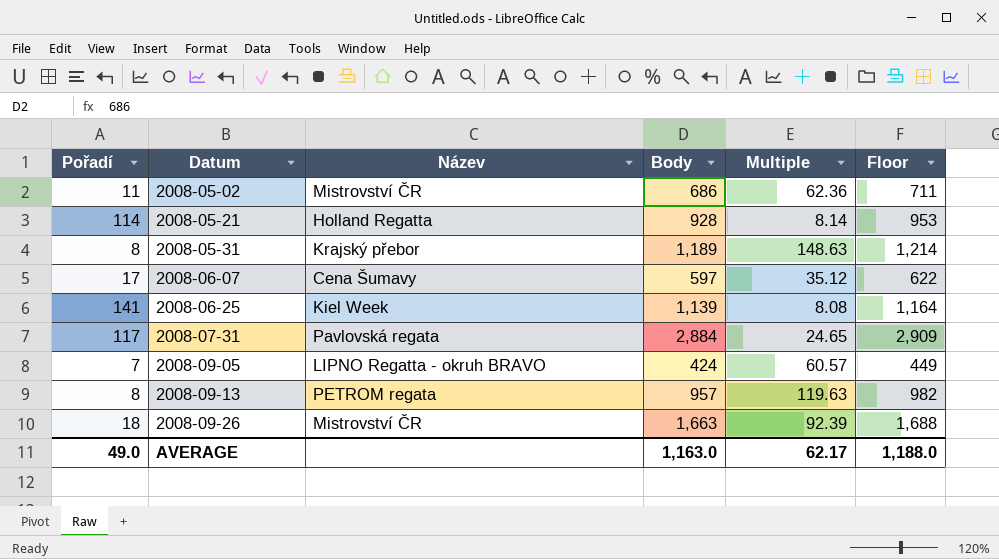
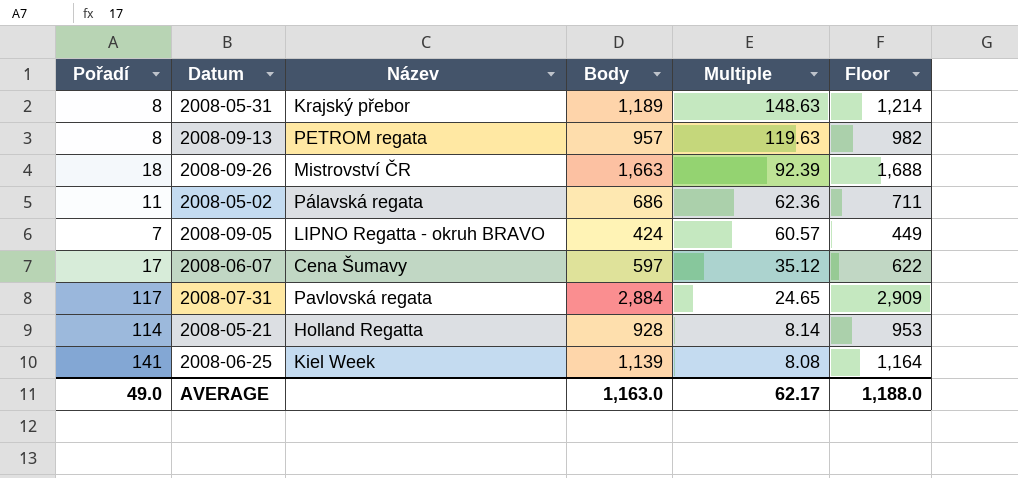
row order: Datum ascending -> Multiple descending
2008-05-02 | Název: Mistrovství ČR -> Pálavská regata

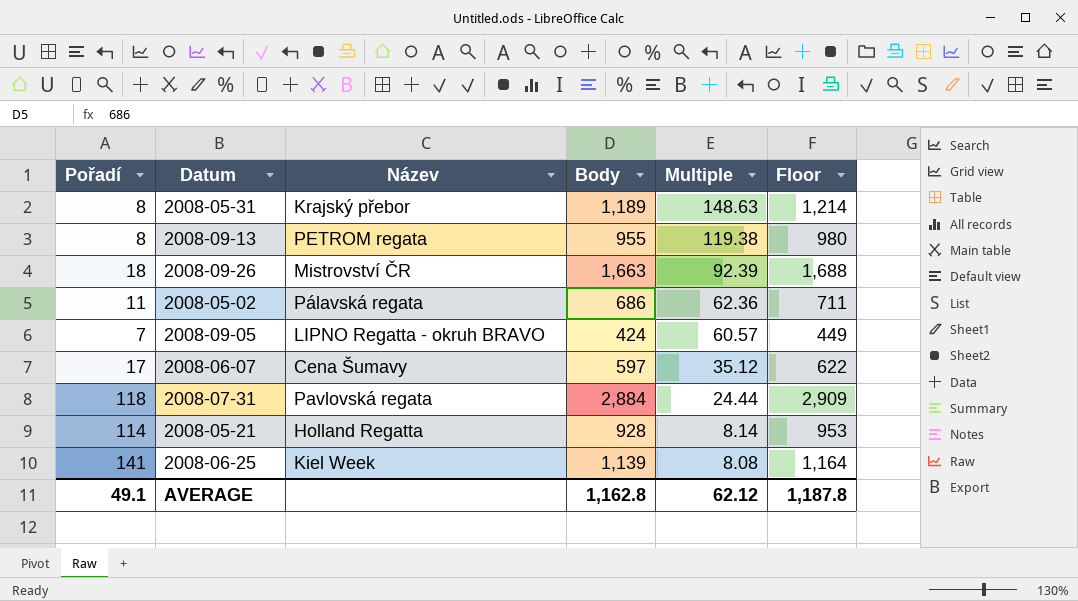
2008-09-13 | Body: 957 -> 955
2008-09-13 | Multiple: 119.63 -> 119.38
2008-09-13 | Floor: 982 -> 980
2008-07-31 | Pořadí: 117 -> 118
2008-07-31 | Multiple: 24.65 -> 24.44
AVERAGE | Pořadí: 49.0 -> 49.1
AVERAGE | Body: 1,163.0 -> 1,162.8
AVERAGE | Multiple: 62.17 -> 62.12
AVERAGE | Floor: 1,188.0 -> 1,187.8

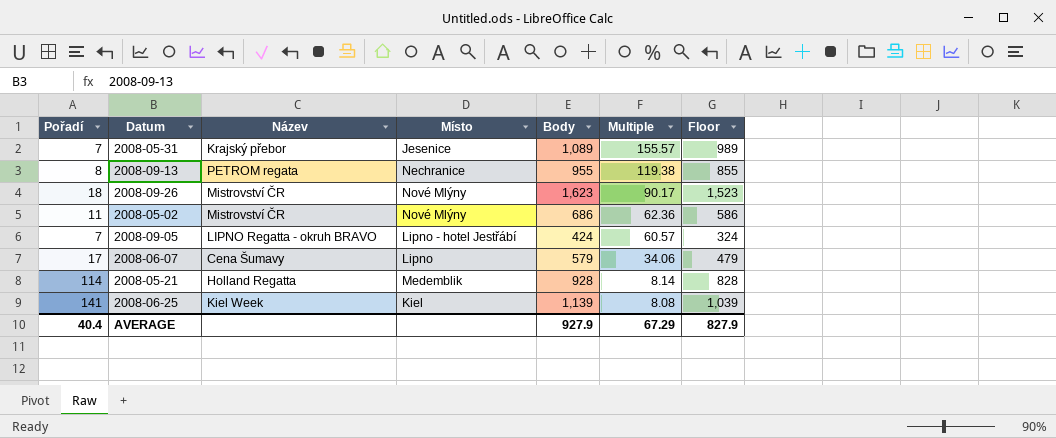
column Místo | position: none -> 4
column Floor | formula: [Body] + 25 -> [Body] - 100
row 2008-07-31: 118 | Pavlovská regata | 2,884 | 24.44 | 2,909 -> none
2008-05-31 | Pořadí: 8 -> 7
2008-05-31 | Body: 1,189 -> 1,089
2008-05-31 | Multiple: 148.63 -> 155.57
2008-09-26 | Body: 1,663 -> 1,623
2008-09-26 | Multiple: 92.39 -> 90.17
2008-05-02 | Název: Pálavská regata -> Mistrovství ČR
2008-06-07 | Body: 597 -> 579
2008-06-07 | Multiple: 35.12 -> 34.06
AVERAGE | Pořadí: 49.1 -> 40.4
AVERAGE | Body: 1,162.8 -> 927.9
AVERAGE | Multiple: 62.12 -> 67.29
AVERAGE | Floor: 1,187.8 -> 827.9

